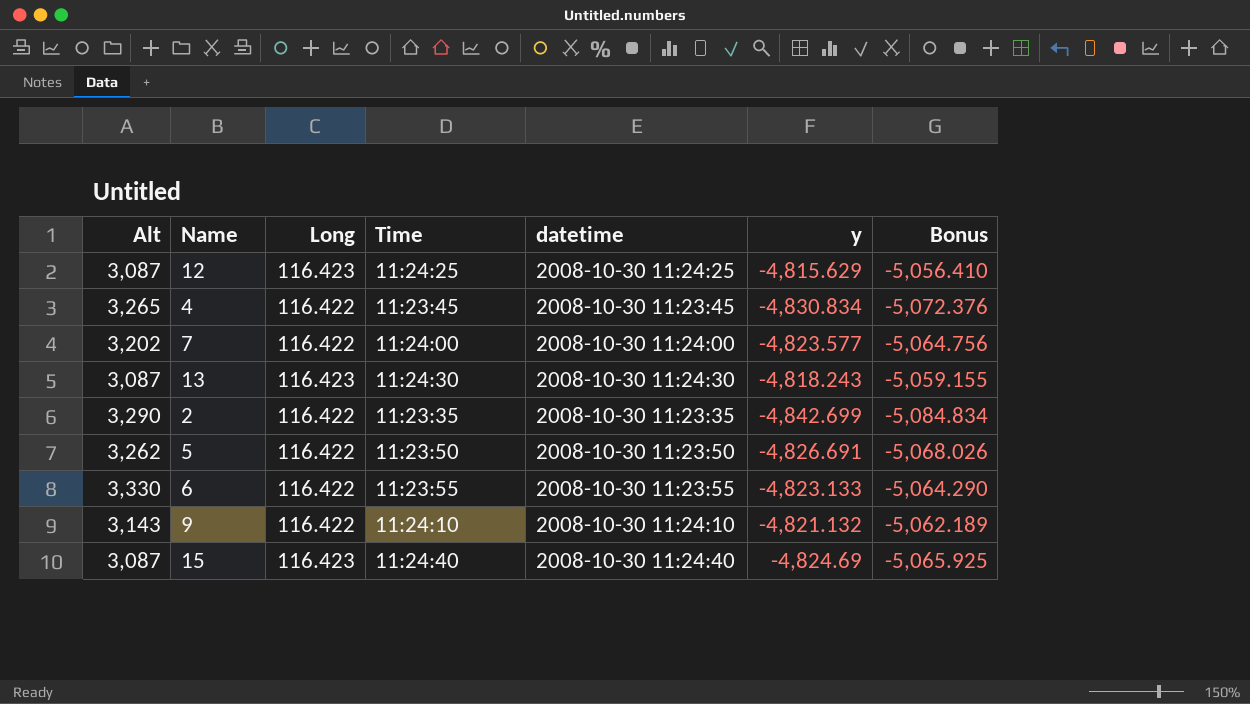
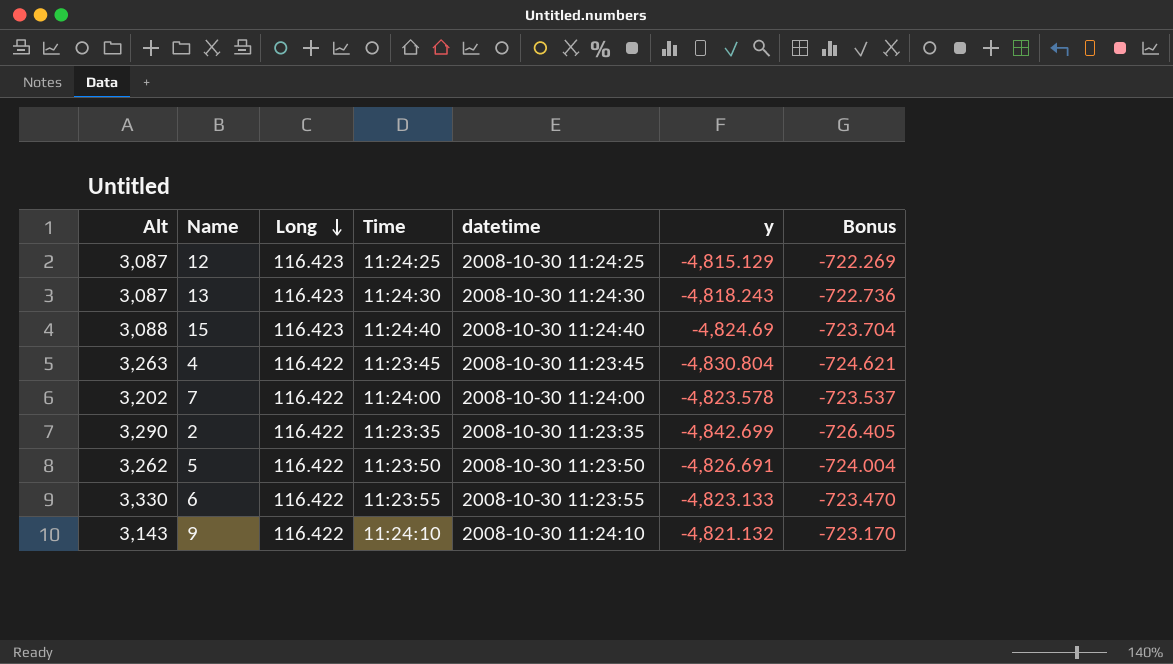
row order: none -> Long descending
column Bonus | formula: [y] * 1.05 -> [y] * 0.15
12 | y: -4,815.629 -> -4,815.129
15 | Alt: 3,087 -> 3,088
4 | Alt: 3,265 -> 3,263
4 | y: -4,830.834 -> -4,830.804
7 | y: -4,823.577 -> -4,823.578

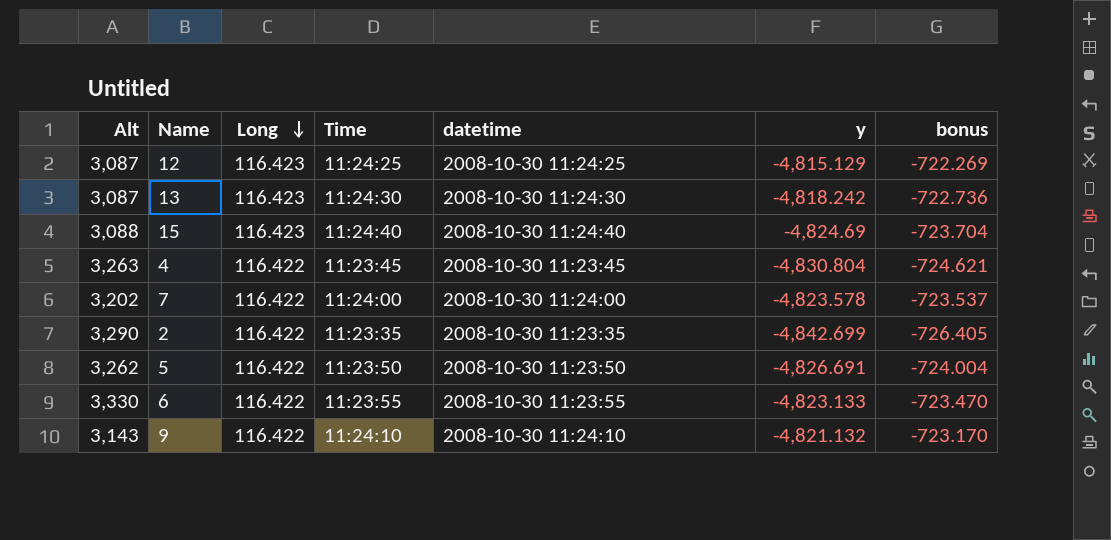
column name: Bonus -> bonus
13 | y: -4,818.243 -> -4,818.242

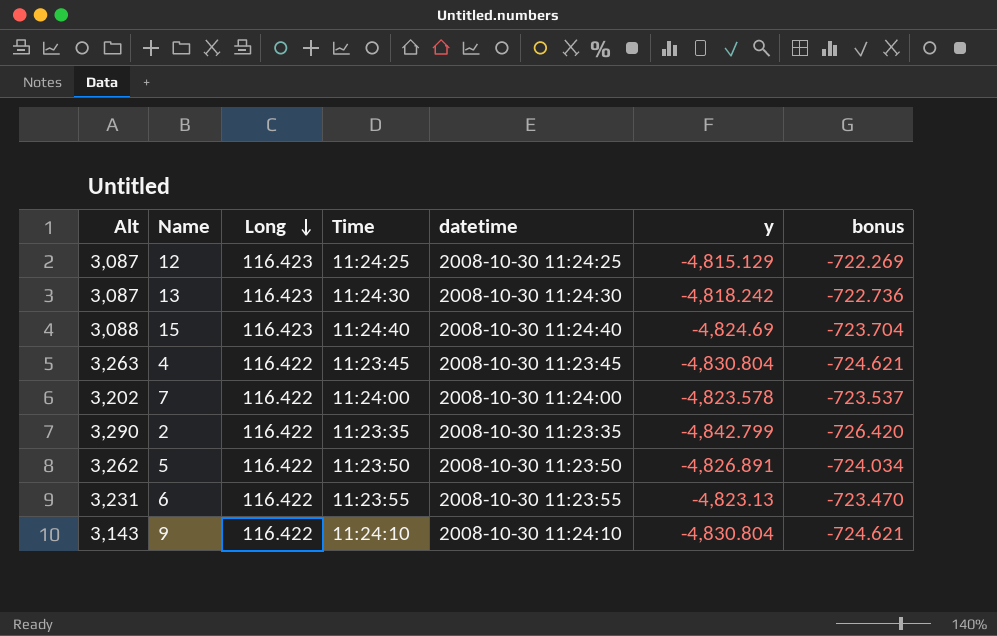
2 | y: -4,842.699 -> -4,842.799
2 | bonus: -726.405 -> -726.420
5 | y: -4,826.691 -> -4,826.891
5 | bonus: -724.004 -> -724.034
6 | Alt: 3,330 -> 3,231
6 | y: -4,823.133 -> -4,823.13
9 | y: -4,821.132 -> -4,830.804
9 | bonus: -723.170 -> -724.621

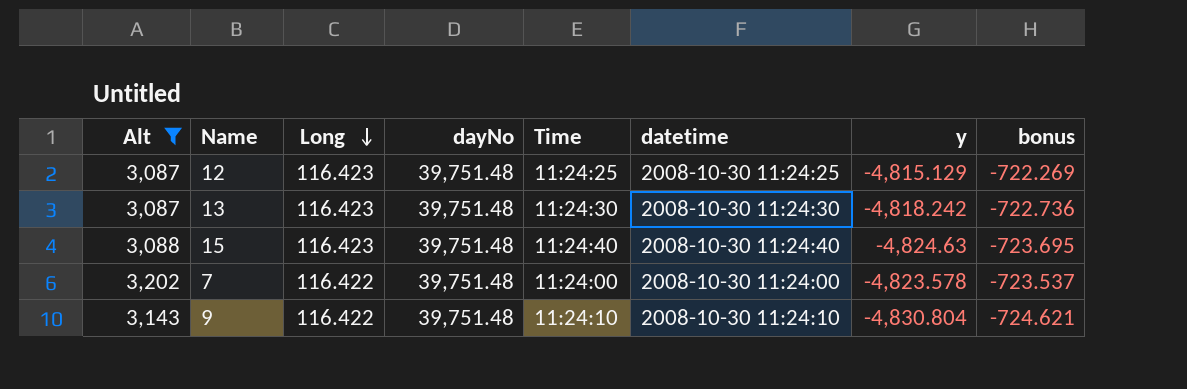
filter: none -> Alt <= 3,202
column dayNo | position: none -> 4
15 | y: -4,824.69 -> -4,824.63
15 | bonus: -723.704 -> -723.695

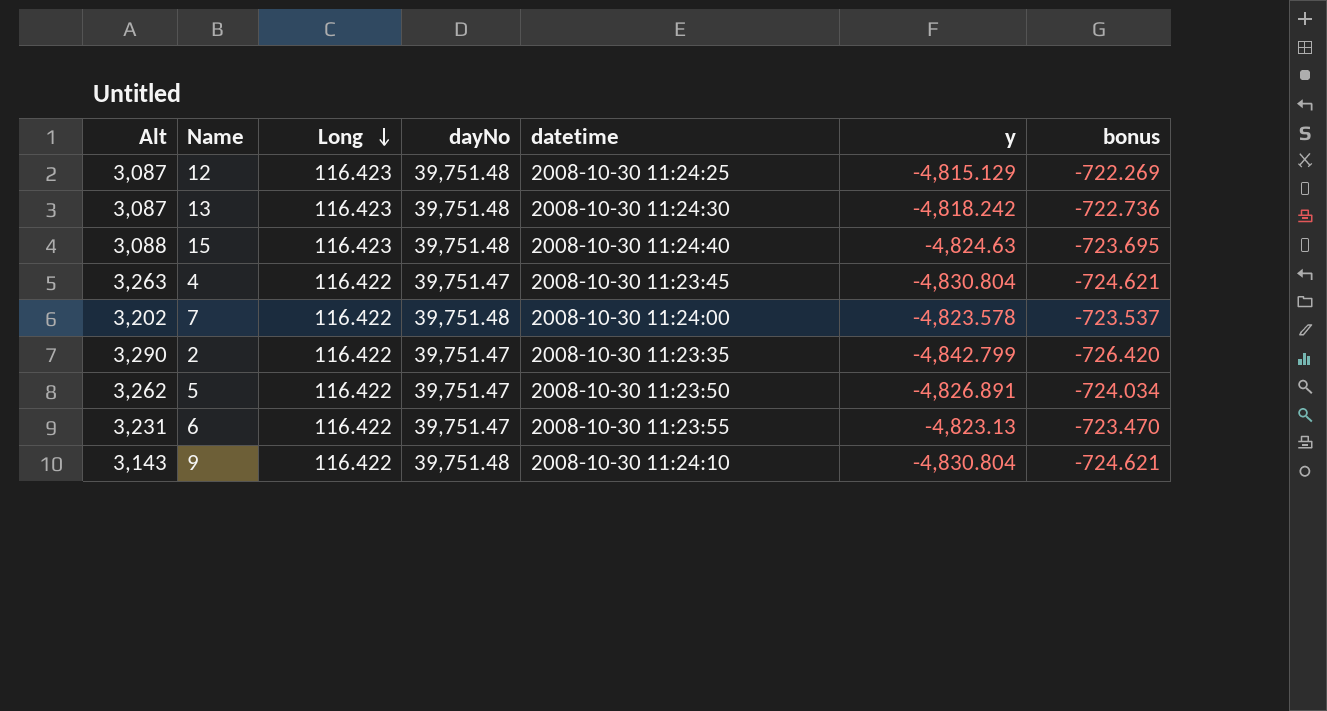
filter: Alt <= 3,202 -> none
column Time | position: 5 -> none

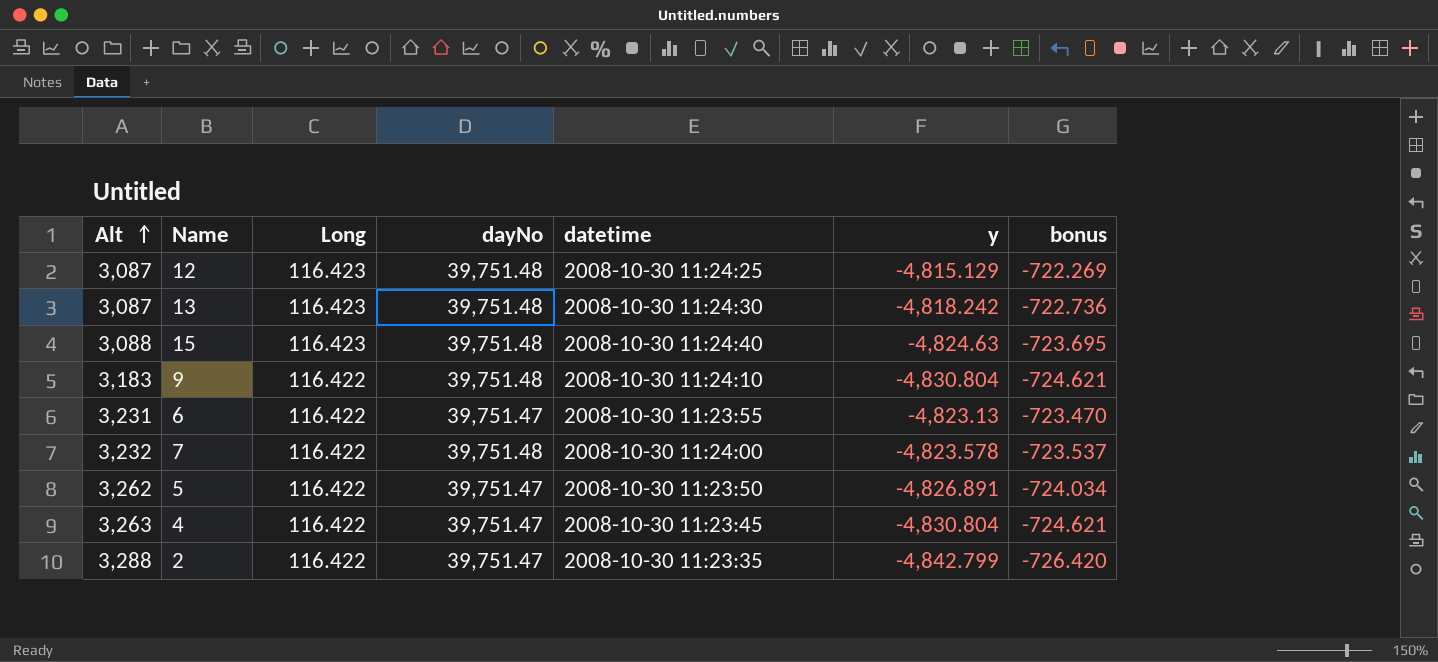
row order: Long descending -> Alt ascending
9 | Alt: 3,143 -> 3,183
7 | Alt: 3,202 -> 3,232
2 | Alt: 3,290 -> 3,288

